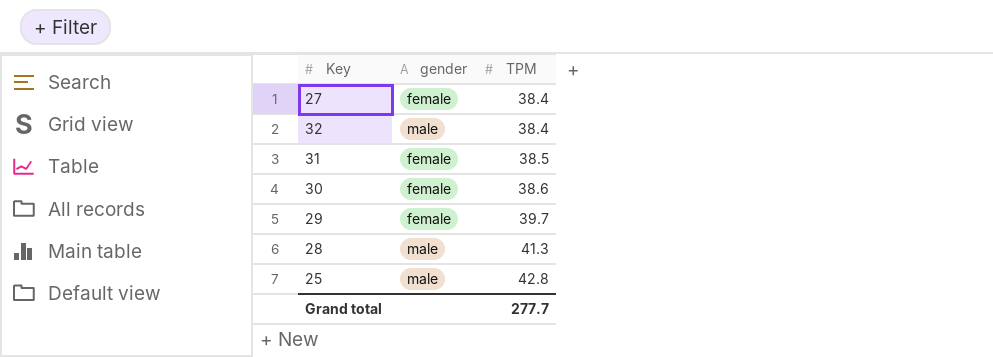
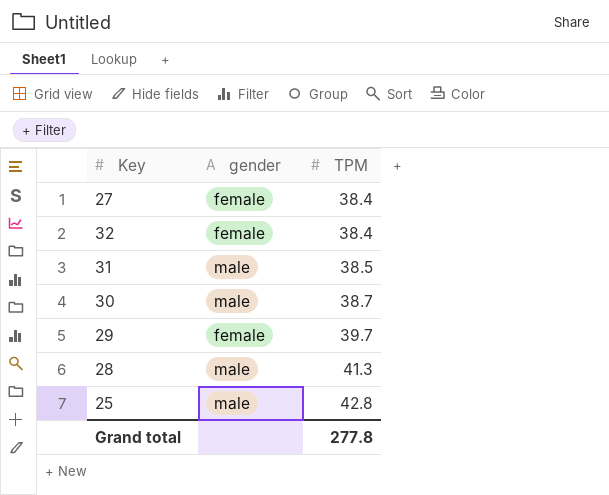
32 | gender: male -> female
31 | gender: female -> male
30 | gender: female -> male
30 | TPM: 38.6 -> 38.7
Grand total | TPM: 277.7 -> 277.8

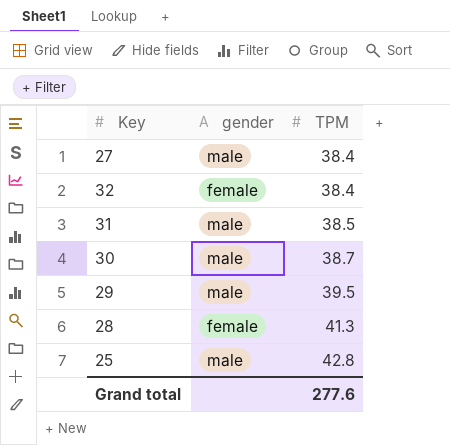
27 | gender: female -> male
29 | gender: female -> male
29 | TPM: 39.7 -> 39.5
28 | gender: male -> female
Grand total | TPM: 277.8 -> 277.6

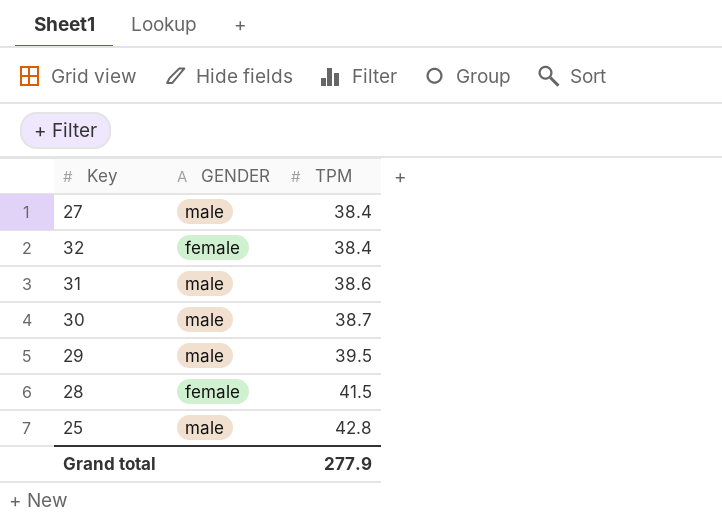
column name: gender -> GENDER
31 | TPM: 38.5 -> 38.6
28 | TPM: 41.3 -> 41.5
Grand total | TPM: 277.6 -> 277.9

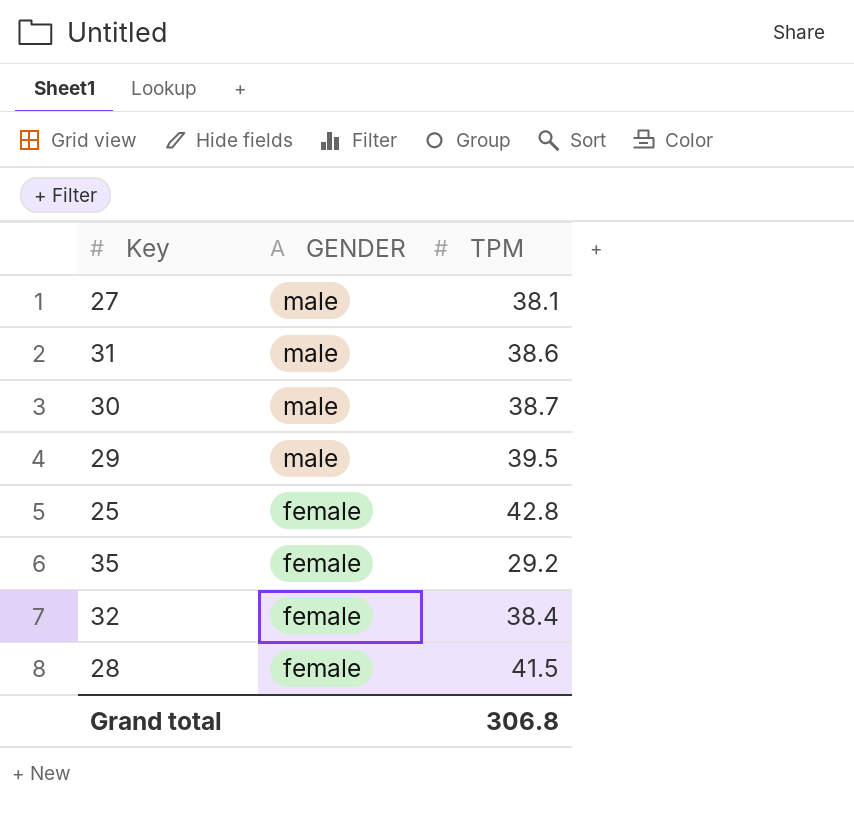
row order: TPM ascending -> GENDER descending
27 | TPM: 38.4 -> 38.1
25 | GENDER: male -> female
row 35: none -> female | 29.2
Grand total | TPM: 277.9 -> 306.8

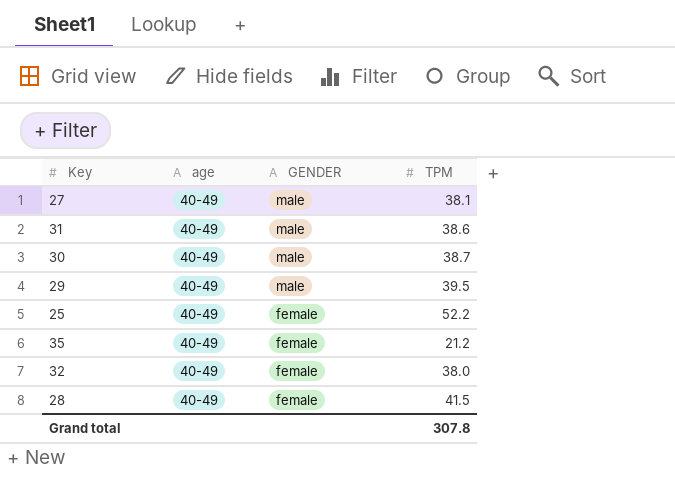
column age | position: none -> 2
25 | TPM: 42.8 -> 52.2
35 | TPM: 29.2 -> 21.2
32 | TPM: 38.4 -> 38.0
Grand total | TPM: 306.8 -> 307.8

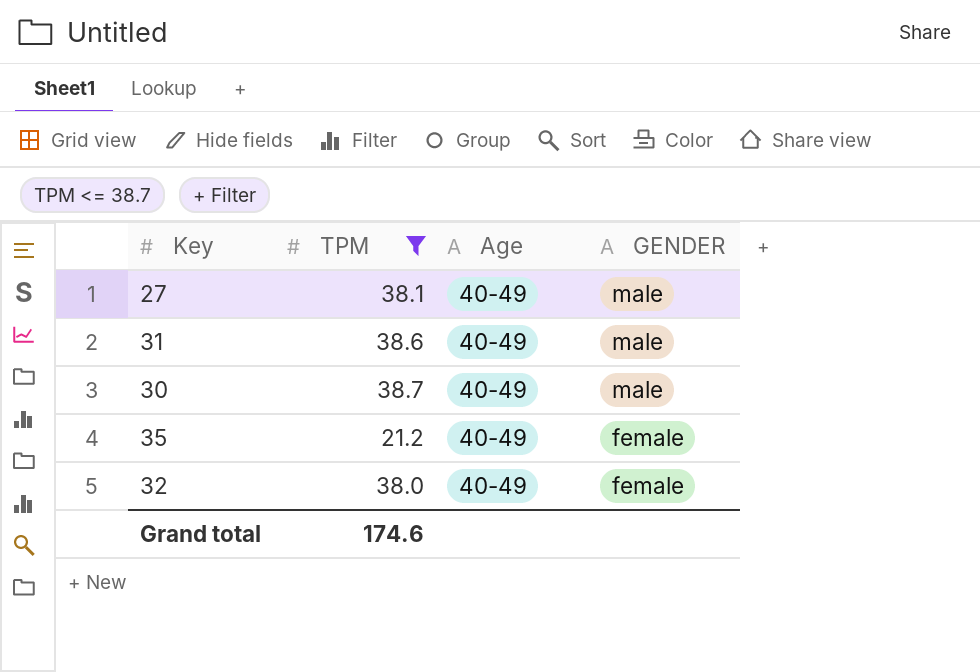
filter: none -> TPM <= 38.7
column TPM | position: 4 -> 2
column name: age -> Age
Grand total | TPM: 307.8 -> 174.6

